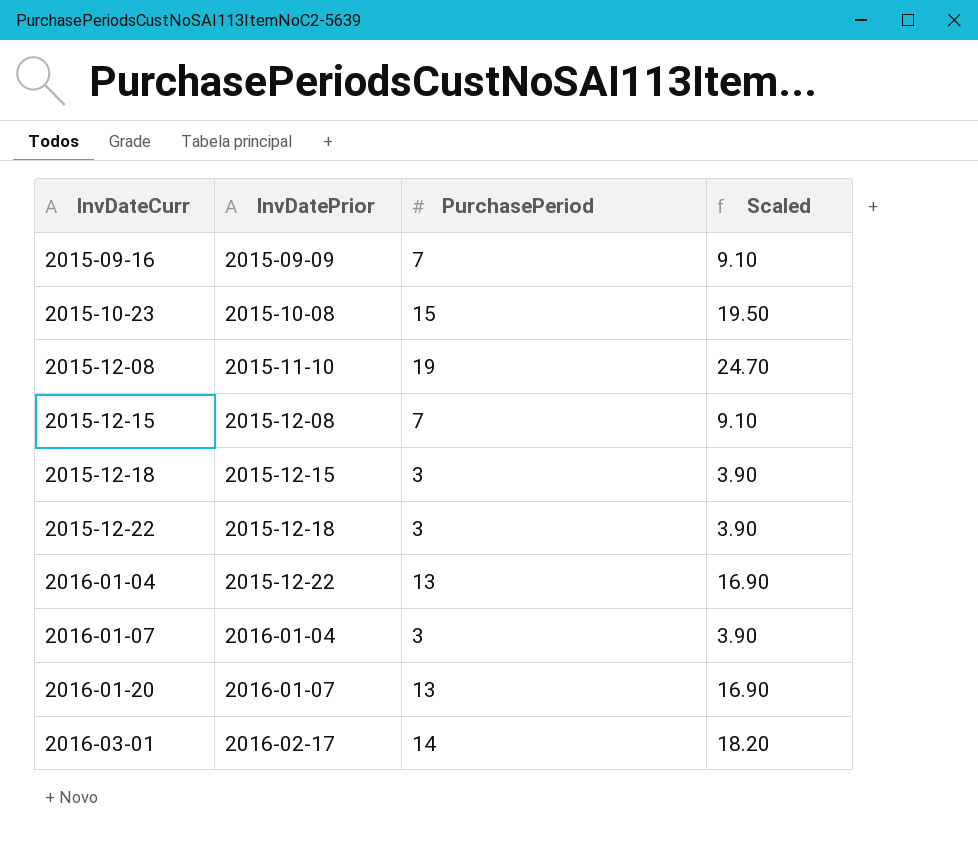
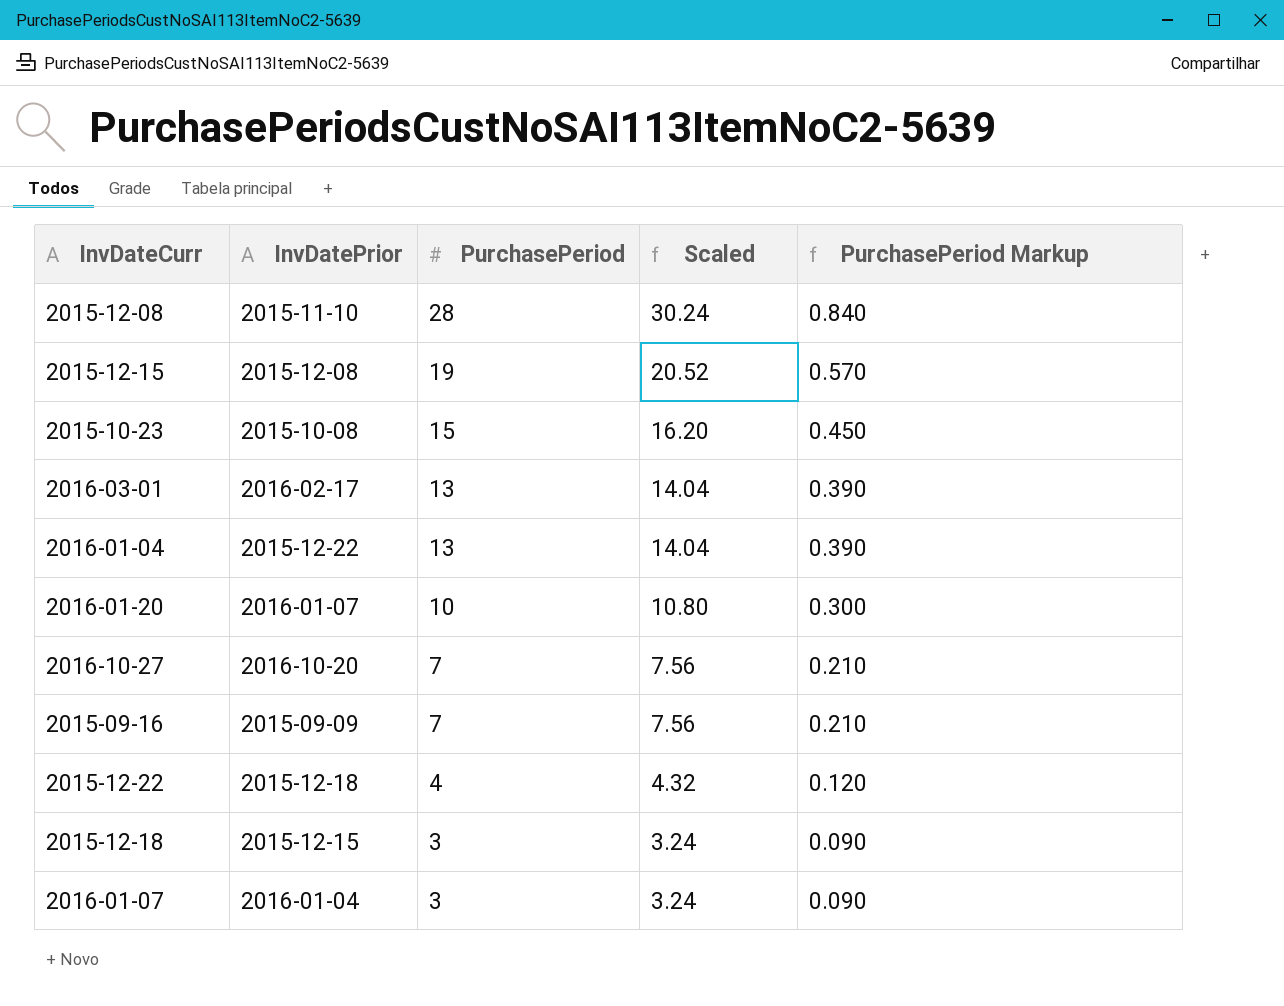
row order: InvDateCurr ascending -> PurchasePeriod descending
column Scaled | formula: [PurchasePeriod] * 1.3 -> [PurchasePeriod] * 1.08
column PurchasePeriod Markup | formula: none -> [PurchasePeriod] * 0.03
2015-12-08 | PurchasePeriod: 19 -> 28
2015-12-15 | PurchasePeriod: 7 -> 19
2016-03-01 | PurchasePeriod: 14 -> 13
2016-01-20 | PurchasePeriod: 13 -> 10
row 2016-10-27: none -> 2016-10-20 | 7 | 7.56 | 0.210
2015-12-22 | PurchasePeriod: 3 -> 4

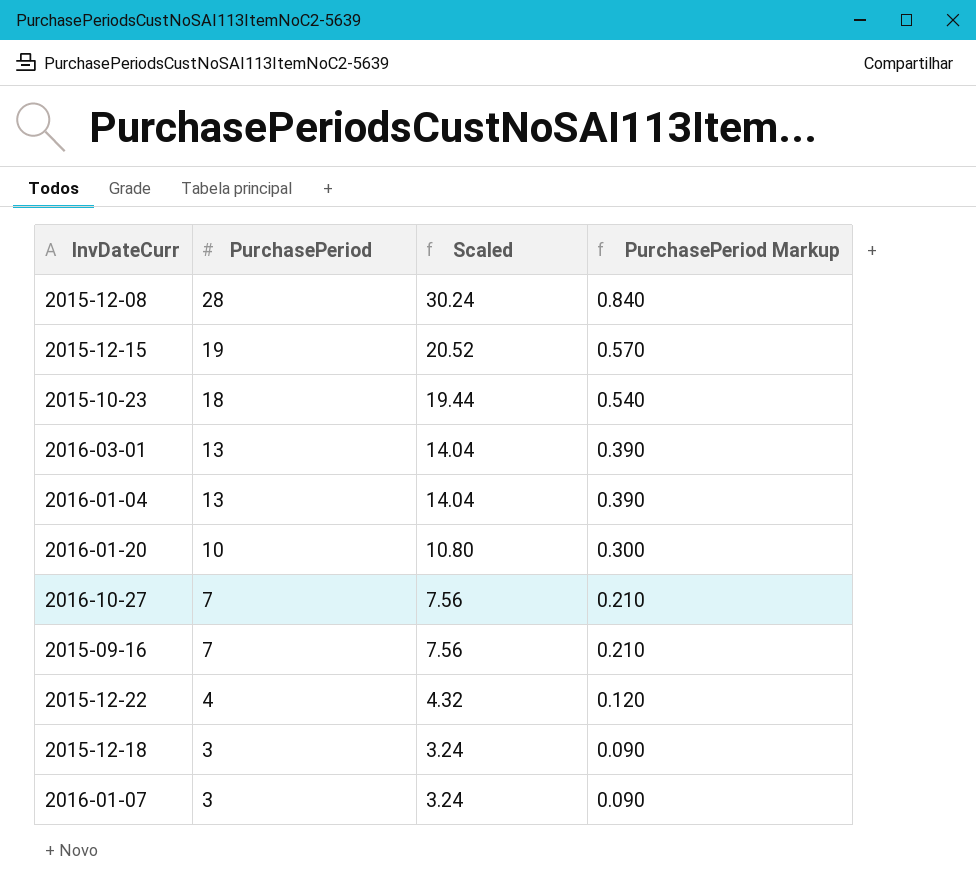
column InvDatePrior | position: 2 -> none
2015-10-23 | PurchasePeriod: 15 -> 18
2015-10-23 | Scaled: 16.20 -> 19.44
2015-10-23 | PurchasePeriod Markup: 0.450 -> 0.540

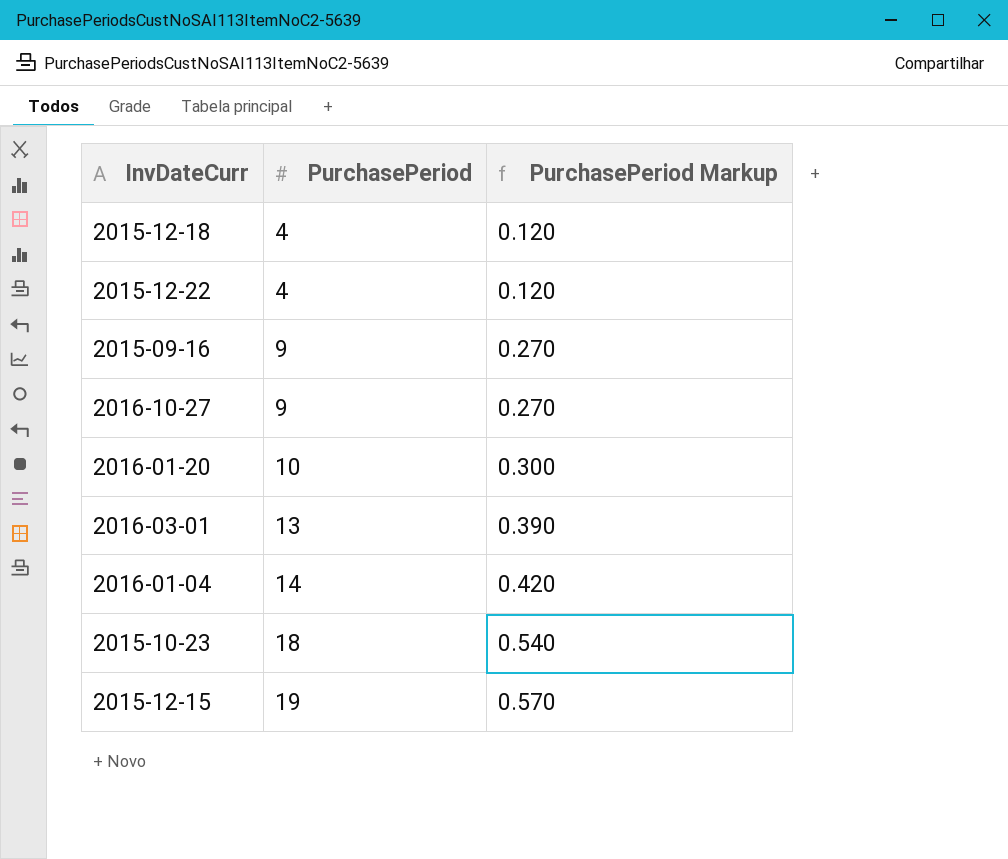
row order: PurchasePeriod descending -> PurchasePeriod ascending
column Scaled | formula: [PurchasePeriod] * 1.08 -> none
row 2015-12-08: 28 | 30.24 | 0.840 -> none
row 2016-01-07: 3 | 3.24 | 0.090 -> none
2015-12-18 | PurchasePeriod: 3 -> 4
2015-12-18 | PurchasePeriod Markup: 0.090 -> 0.120
2015-09-16 | PurchasePeriod: 7 -> 9
2015-09-16 | PurchasePeriod Markup: 0.210 -> 0.270
2016-10-27 | PurchasePeriod: 7 -> 9
2016-10-27 | PurchasePeriod Markup: 0.210 -> 0.270
2016-01-04 | PurchasePeriod: 13 -> 14
2016-01-04 | PurchasePeriod Markup: 0.390 -> 0.420

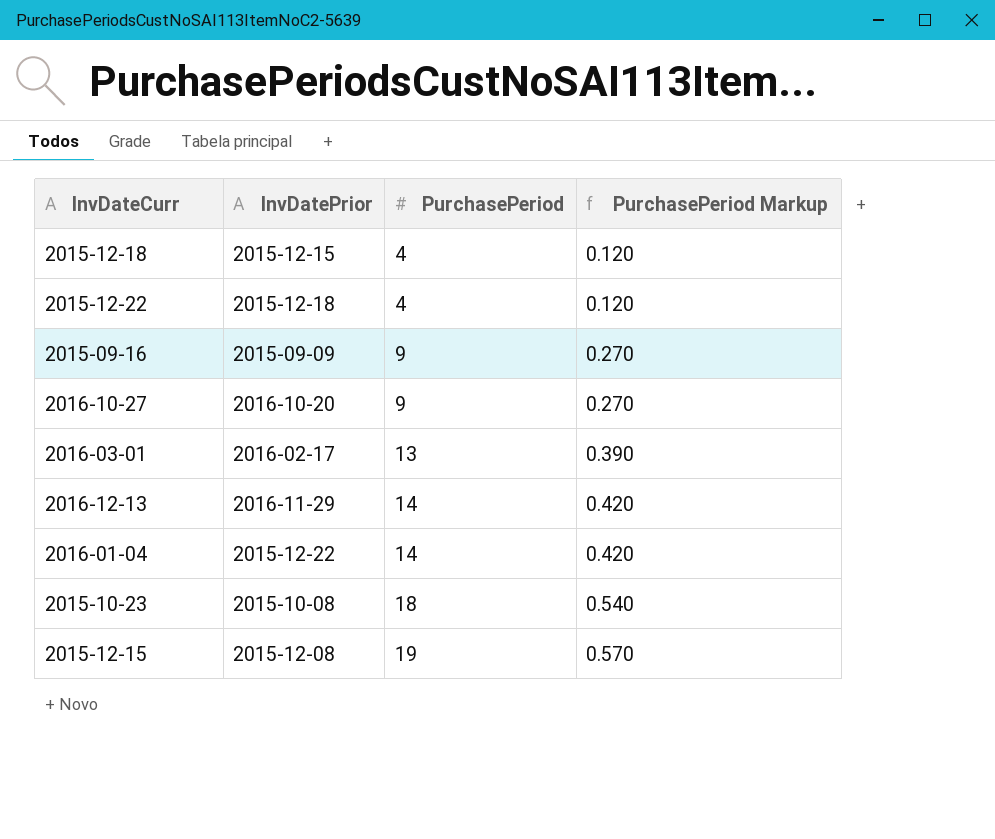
column InvDatePrior | position: none -> 2
row 2016-01-20: 10 | 0.300 -> none
row 2016-12-13: none -> 2016-11-29 | 14 | 0.420

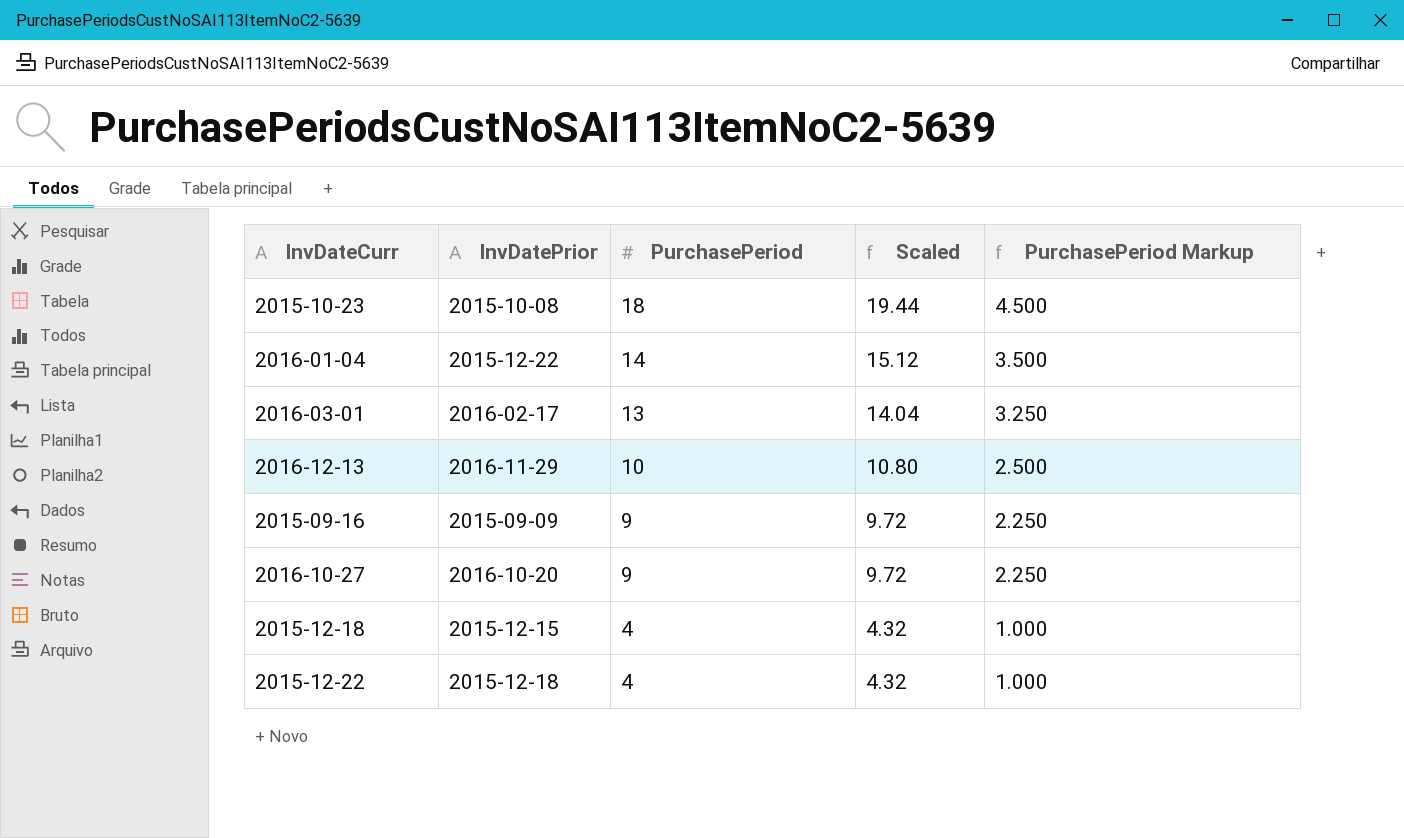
row order: PurchasePeriod ascending -> PurchasePeriod descending
column Scaled | formula: none -> [PurchasePeriod] * 1.08
column PurchasePeriod Markup | formula: [PurchasePeriod] * 0.03 -> [PurchasePeriod] * 0.25
row 2015-12-15: 2015-12-08 | 19 | 0.570 -> none
2016-12-13 | PurchasePeriod: 14 -> 10

